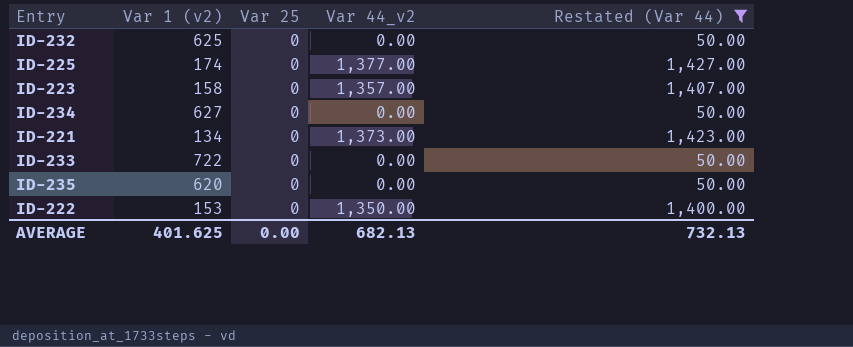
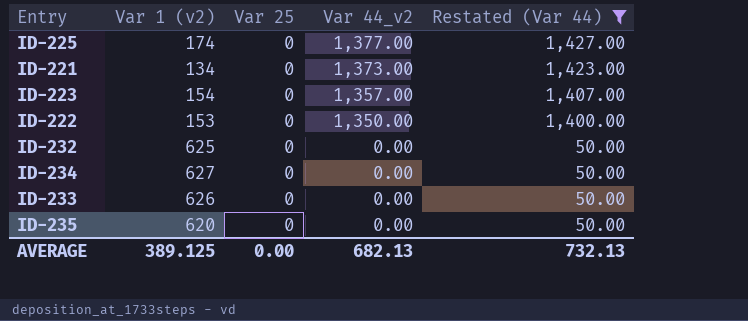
row order: none -> Var 44_v2 descending
ID-223 | Var 1 (v2): 158 -> 154
ID-233 | Var 1 (v2): 722 -> 626
AVERAGE | Var 1 (v2): 401.625 -> 389.125

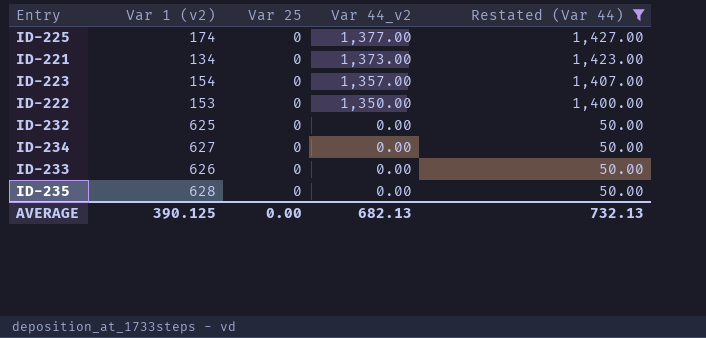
ID-235 | Var 1 (v2): 620 -> 628
AVERAGE | Var 1 (v2): 389.125 -> 390.125

